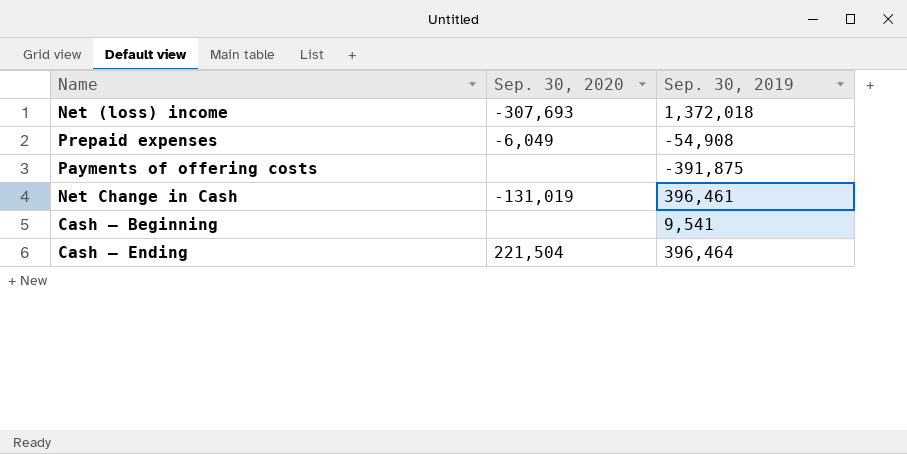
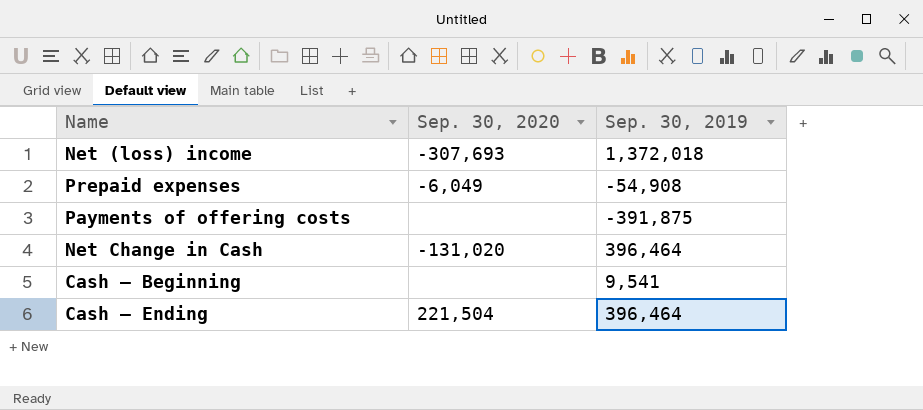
Net Change in Cash | Sep. 30, 2020: -131,019 -> -131,020
Net Change in Cash | Sep. 30, 2019: 396,461 -> 396,464

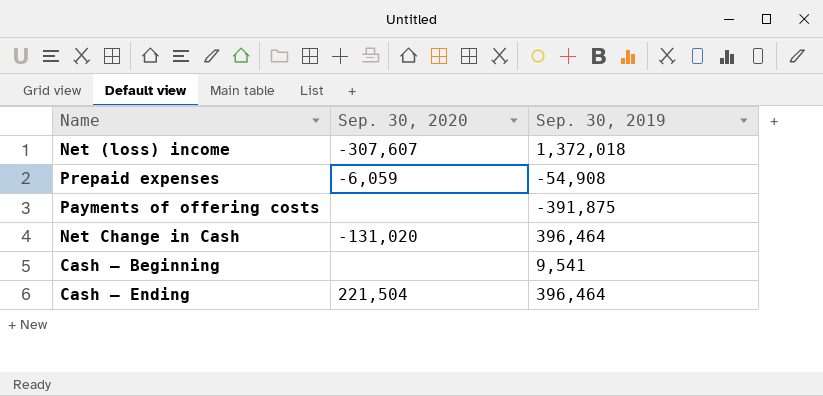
Net (loss) income | Sep. 30, 2020: -307,693 -> -307,607
Prepaid expenses | Sep. 30, 2020: -6,049 -> -6,059

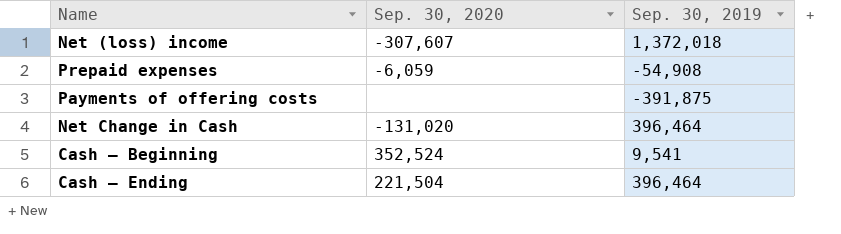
Cash – Beginning | Sep. 30, 2020: none -> 352,524

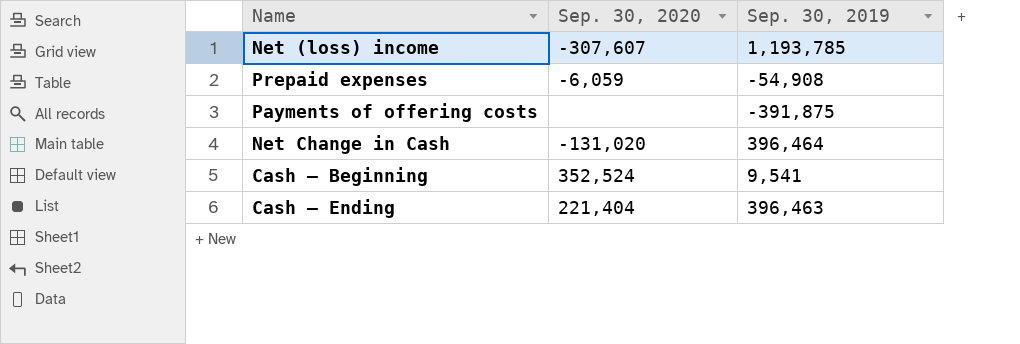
Net (loss) income | Sep. 30, 2019: 1,372,018 -> 1,193,785
Cash – Ending | Sep. 30, 2020: 221,504 -> 221,404
Cash – Ending | Sep. 30, 2019: 396,464 -> 396,463

